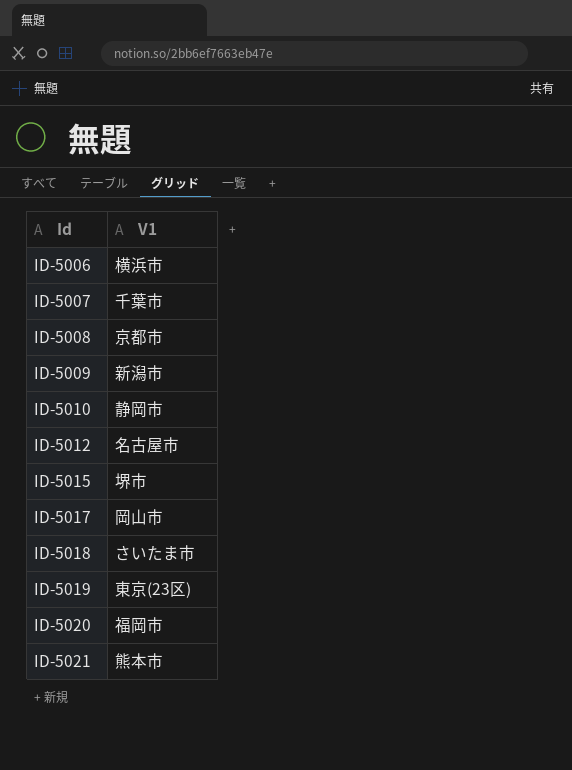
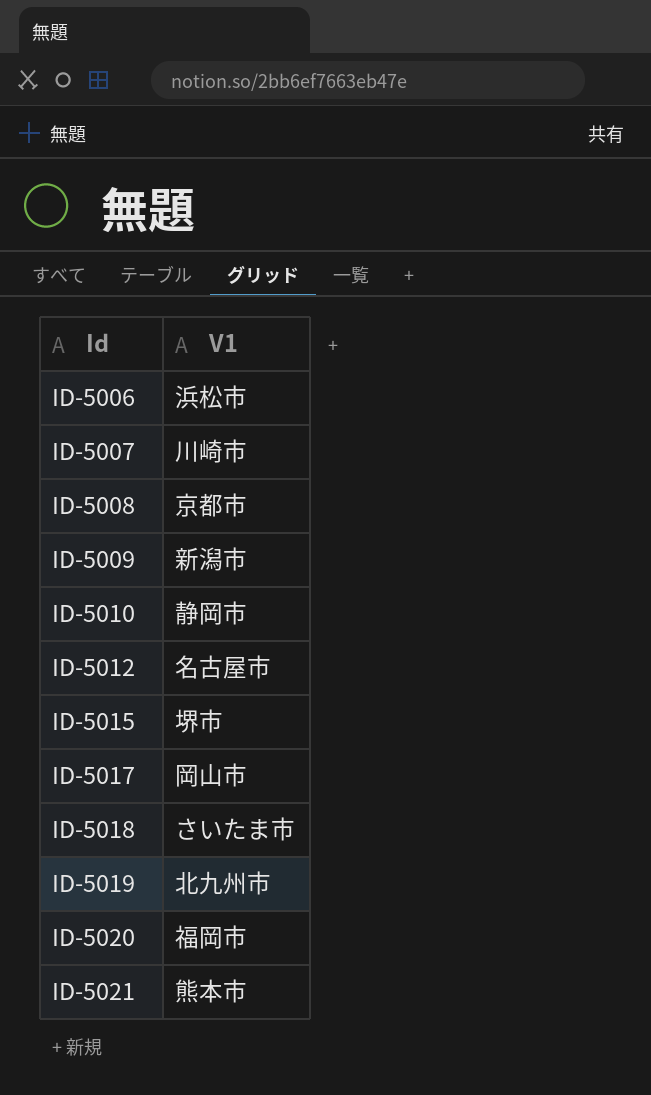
ID-5006 | V1: 横浜市 -> 浜松市
ID-5007 | V1: 千葉市 -> 川崎市
ID-5019 | V1: 東京(23区) -> 北九州市

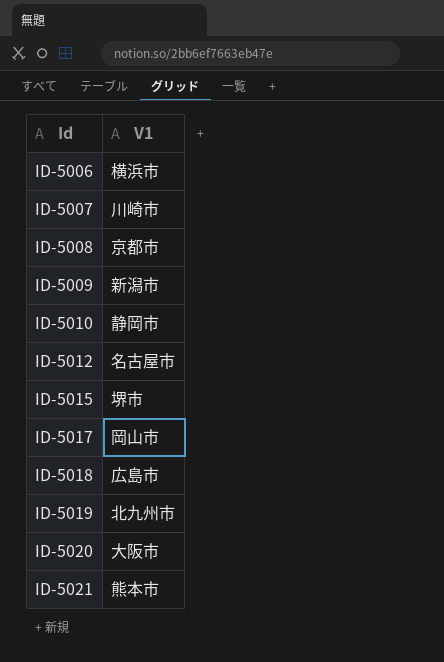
ID-5006 | V1: 浜松市 -> 横浜市
ID-5018 | V1: さいたま市 -> 広島市
ID-5020 | V1: 福岡市 -> 大阪市

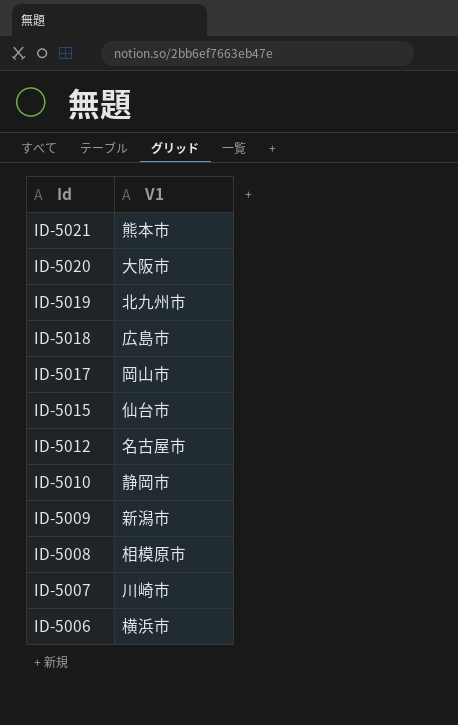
row order: Id ascending -> Id descending
ID-5015 | V1: 堺市 -> 仙台市
ID-5008 | V1: 京都市 -> 相模原市

